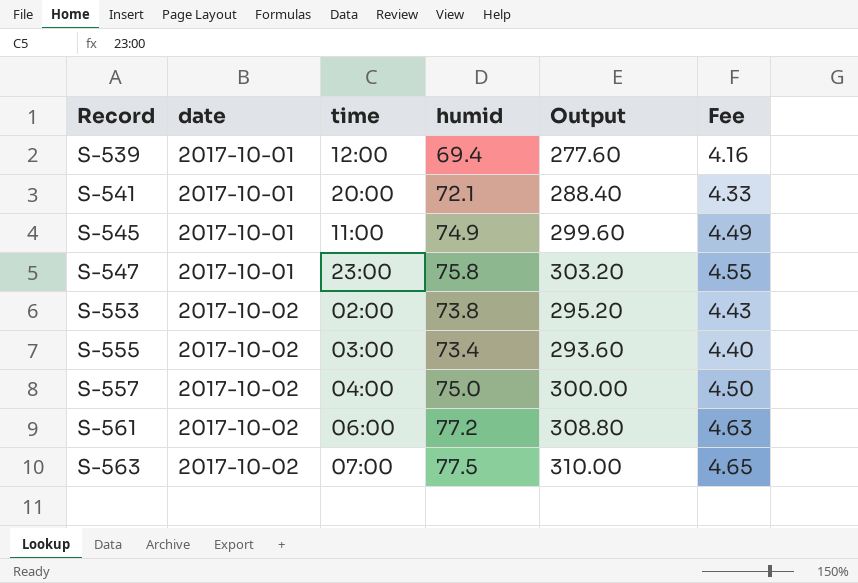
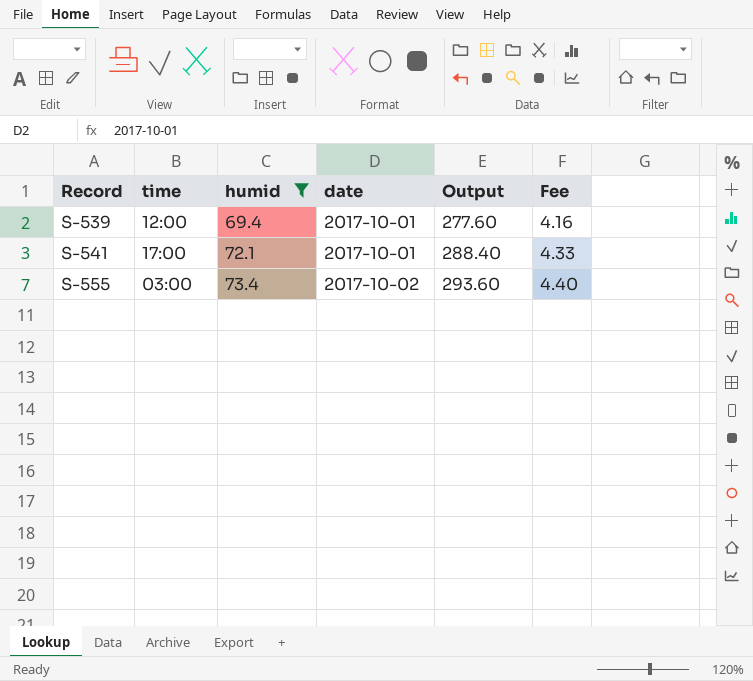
filter: none -> humid <= 73.4
column date | position: 2 -> 4
S-541 | time: 20:00 -> 17:00

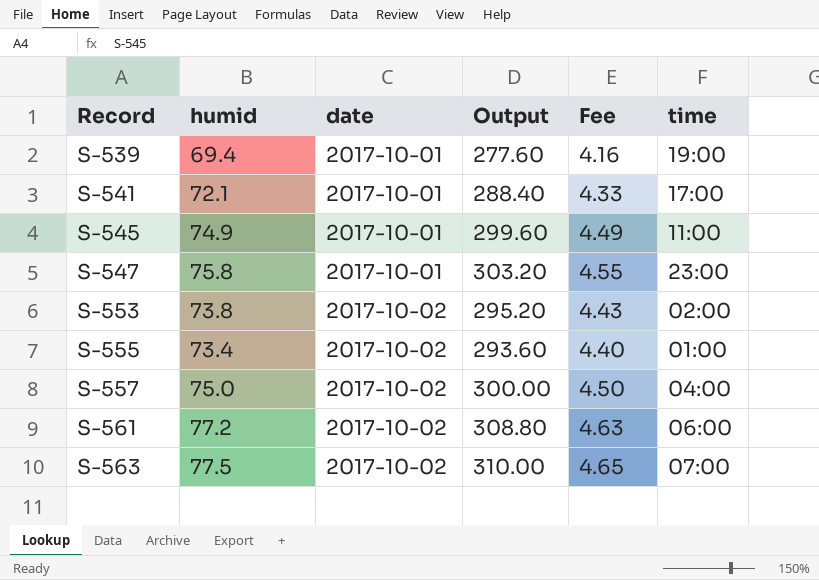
filter: humid <= 73.4 -> none
column time | position: 2 -> 6
S-539 | time: 12:00 -> 19:00
S-555 | time: 03:00 -> 01:00

